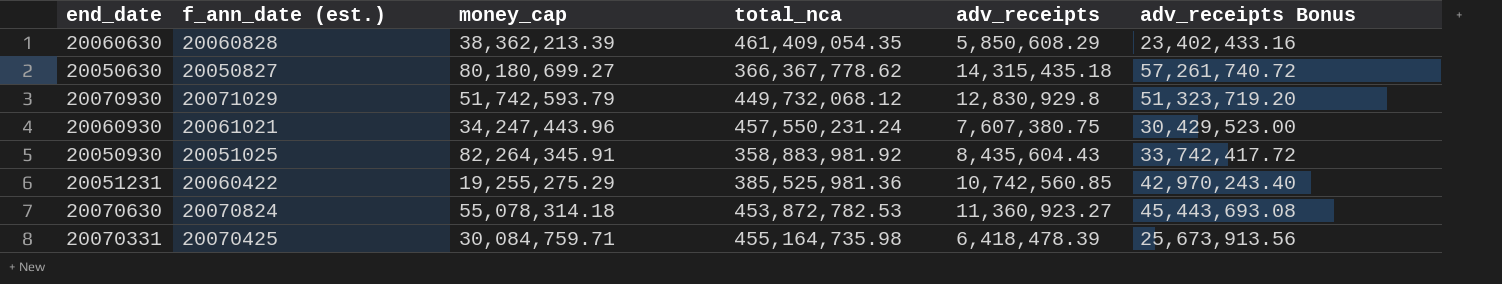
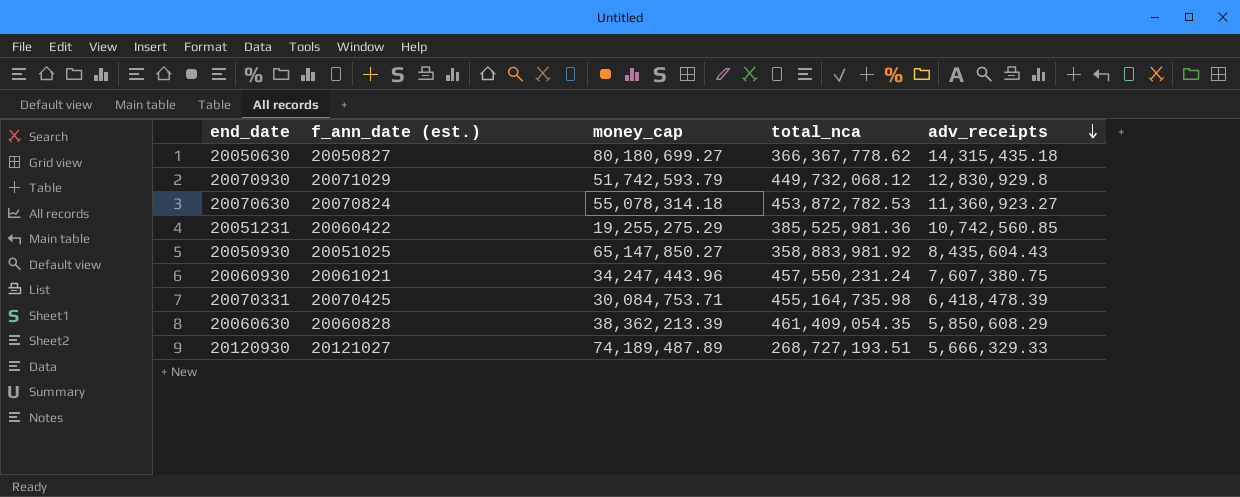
row order: none -> adv_receipts descending
column adv_receipts Bonus | formula: [adv_receipts] * 4 -> none
20050930 | money_cap: 82,264,345.91 -> 65,147,850.27
20070331 | money_cap: 30,084,759.71 -> 30,084,753.71
row 20120930: none -> 20121027 | 74,189,487.89 | 268,727,193.51 | 5,666,329.33

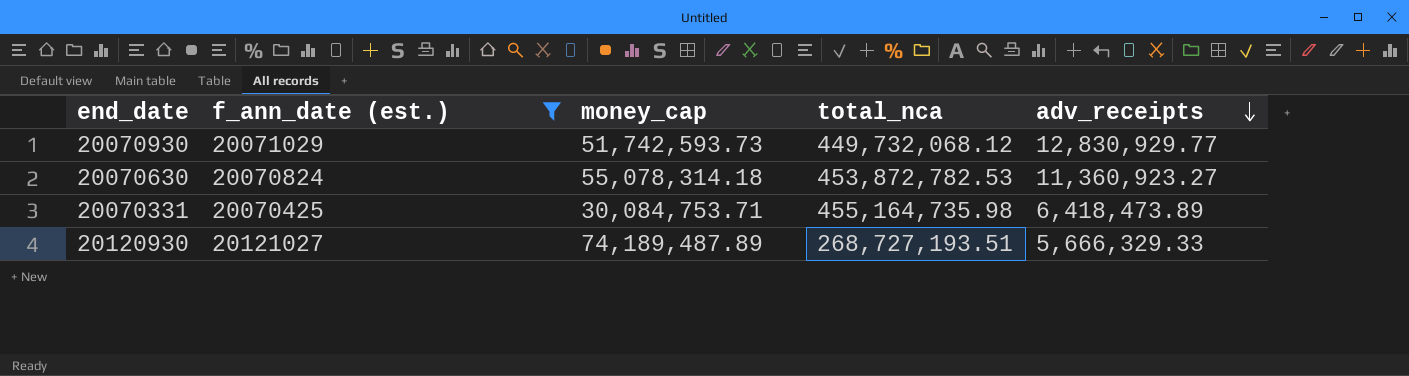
filter: none -> f_ann_date (est.) >= 20070425
20070930 | money_cap: 51,742,593.79 -> 51,742,593.73
20070930 | adv_receipts: 12,830,929.8 -> 12,830,929.77
20070331 | adv_receipts: 6,418,478.39 -> 6,418,473.89

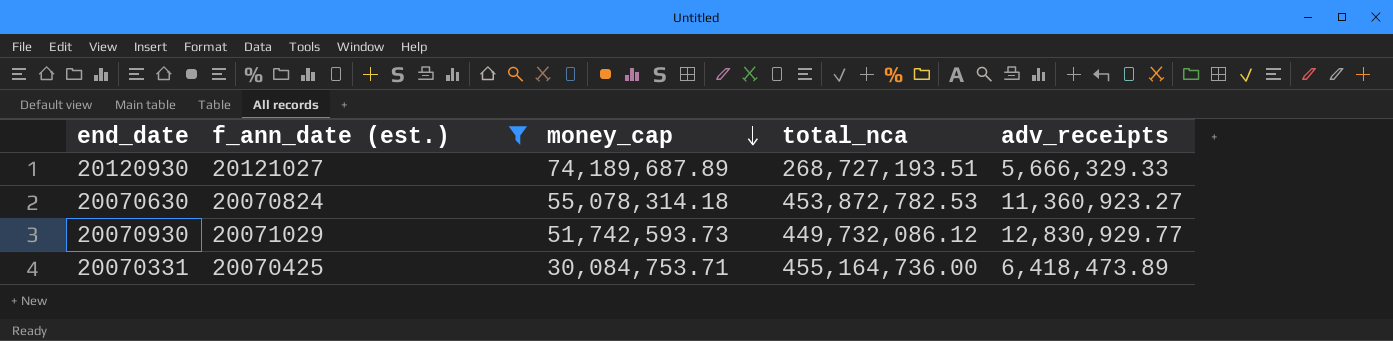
row order: adv_receipts descending -> money_cap descending
20120930 | money_cap: 74,189,487.89 -> 74,189,687.89
20070930 | total_nca: 449,732,068.12 -> 449,732,086.12
20070331 | total_nca: 455,164,735.98 -> 455,164,736.00

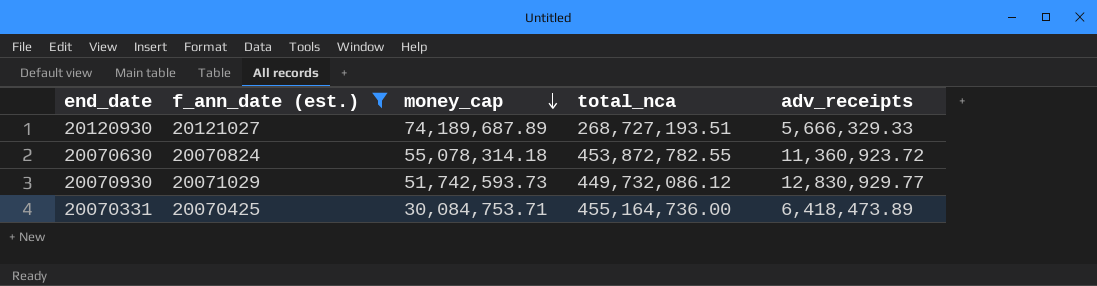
20070630 | total_nca: 453,872,782.53 -> 453,872,782.55
20070630 | adv_receipts: 11,360,923.27 -> 11,360,923.72

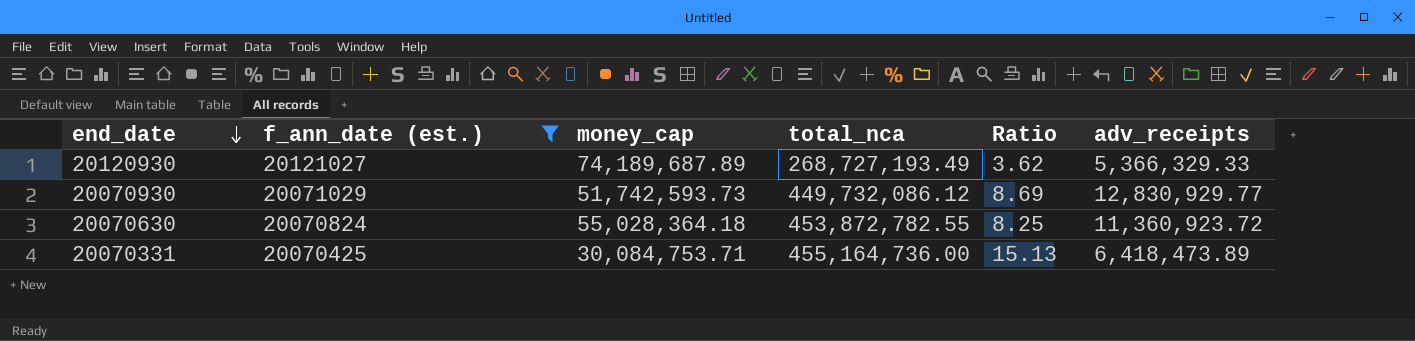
row order: money_cap descending -> end_date descending
column Ratio | formula: none -> [total_nca] / [money_cap]
20120930 | total_nca: 268,727,193.51 -> 268,727,193.49
20120930 | adv_receipts: 5,666,329.33 -> 5,366,329.33
20070630 | money_cap: 55,078,314.18 -> 55,028,364.18

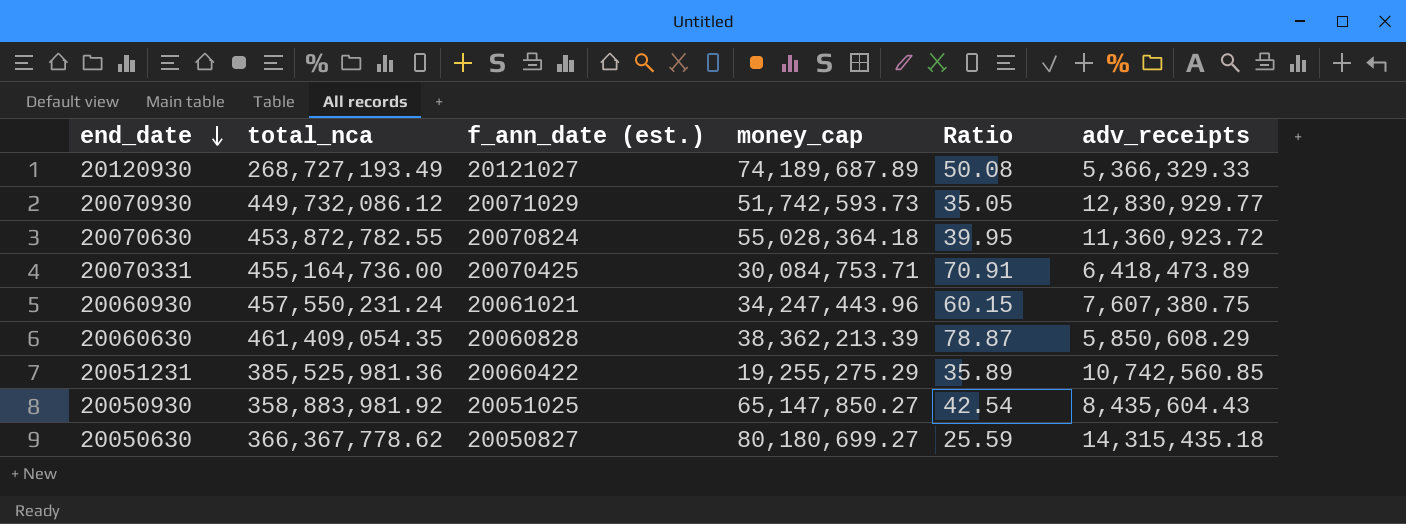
filter: f_ann_date (est.) >= 20070425 -> none
column total_nca | position: 4 -> 2
column Ratio | formula: [total_nca] / [money_cap] -> [total_nca] / [adv_receipts]

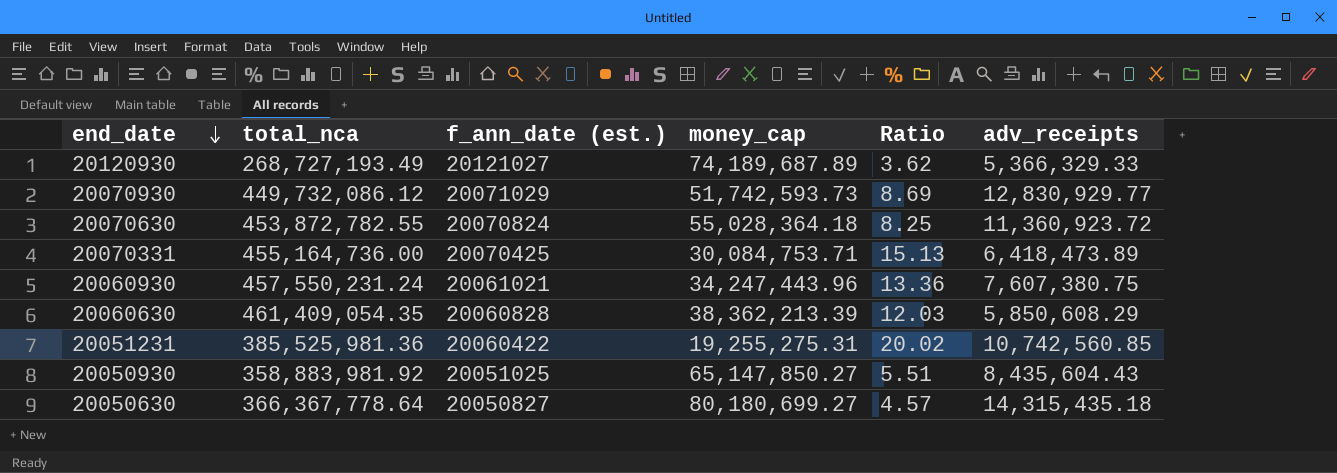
column Ratio | formula: [total_nca] / [adv_receipts] -> [total_nca] / [money_cap]
20051231 | money_cap: 19,255,275.29 -> 19,255,275.31
20050630 | total_nca: 366,367,778.62 -> 366,367,778.64

